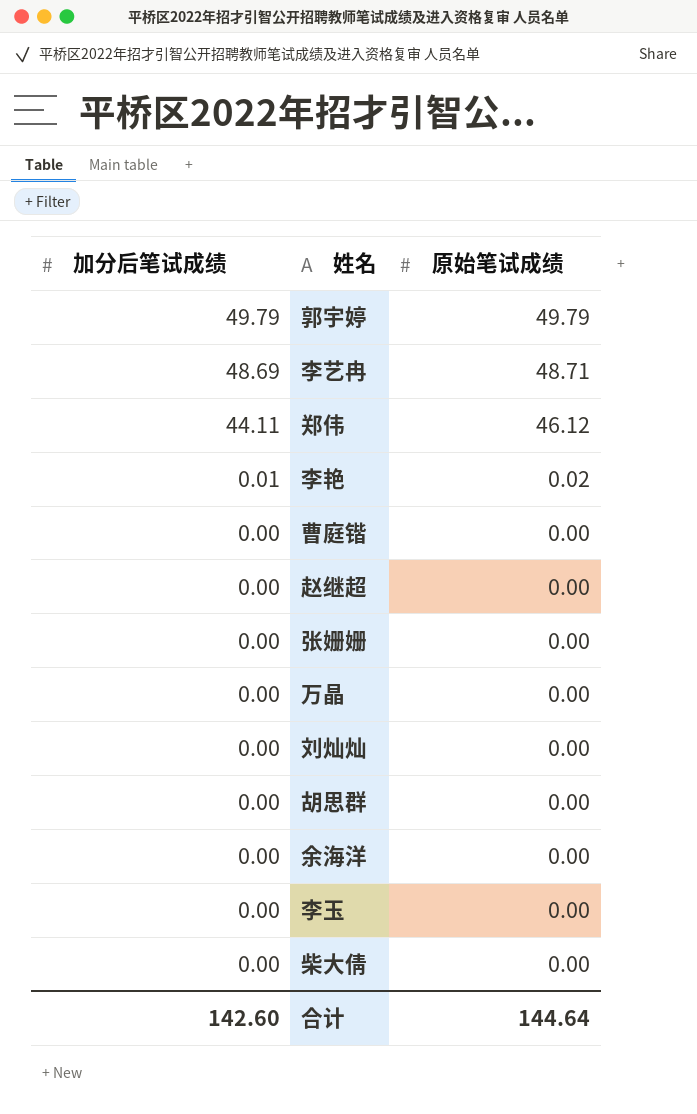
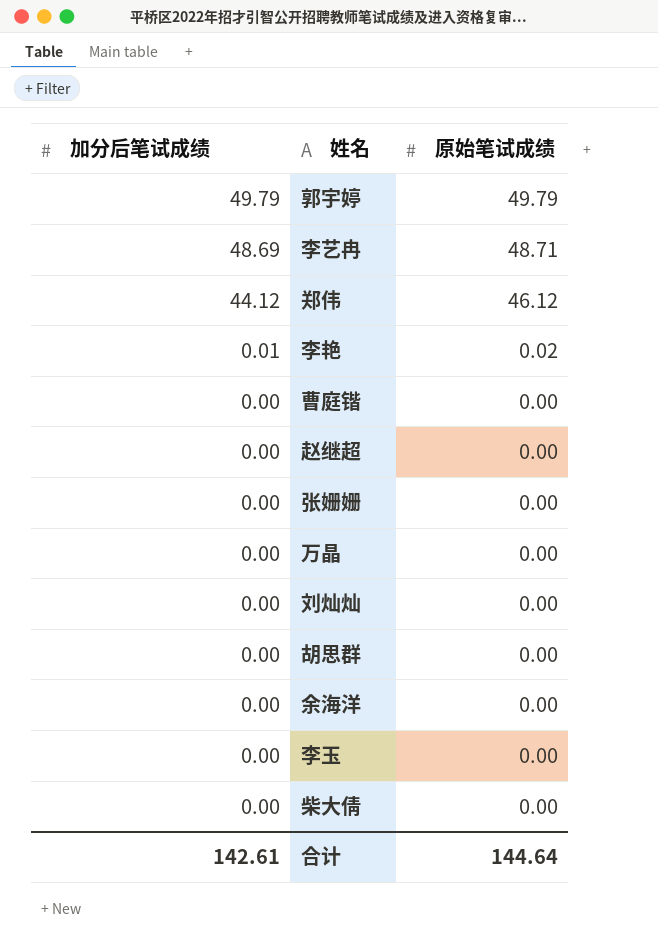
郑伟 | 加分后笔试成绩: 44.11 -> 44.12
合计 | 加分后笔试成绩: 142.60 -> 142.61

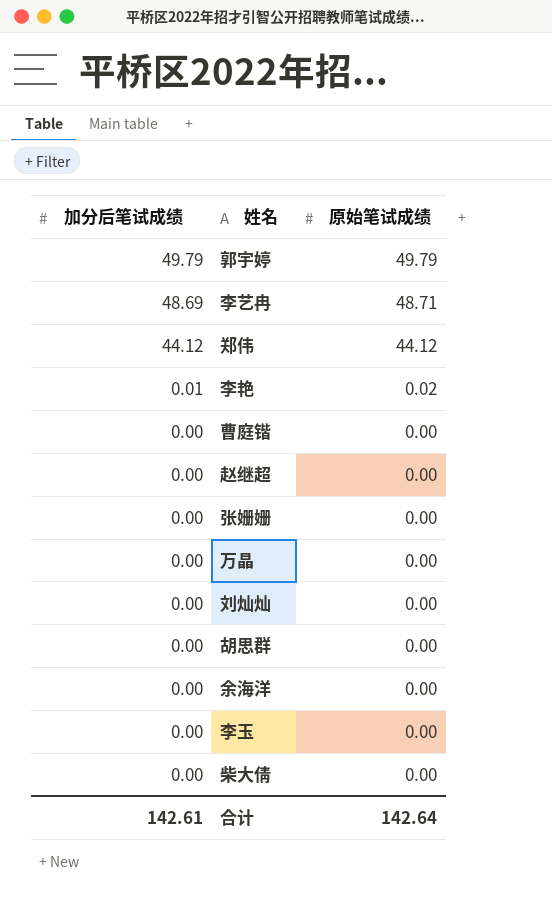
郑伟 | 原始笔试成绩: 46.12 -> 44.12
合计 | 原始笔试成绩: 144.64 -> 142.64

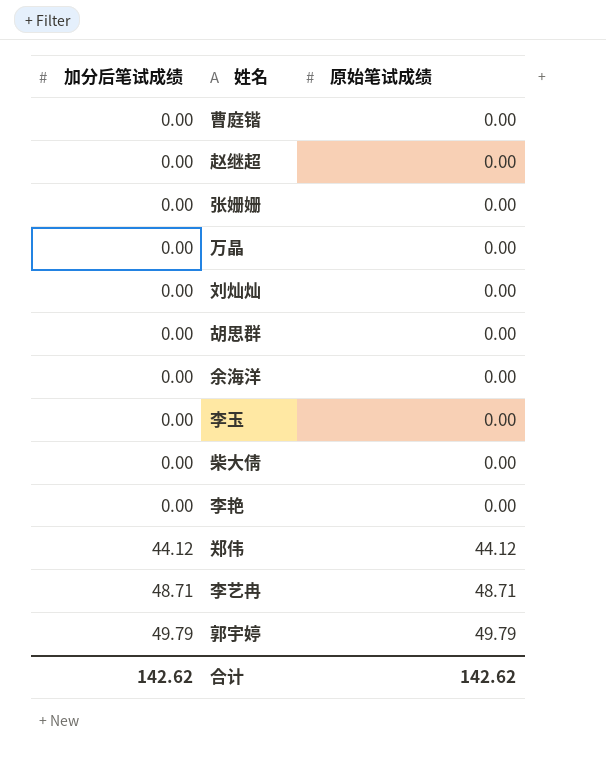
row order: 加分后笔试成绩 descending -> 加分后笔试成绩 ascending
李艳 | 加分后笔试成绩: 0.01 -> 0.00
李艳 | 原始笔试成绩: 0.02 -> 0.00
李艺冉 | 加分后笔试成绩: 48.69 -> 48.71
合计 | 加分后笔试成绩: 142.61 -> 142.62
合计 | 原始笔试成绩: 142.64 -> 142.62

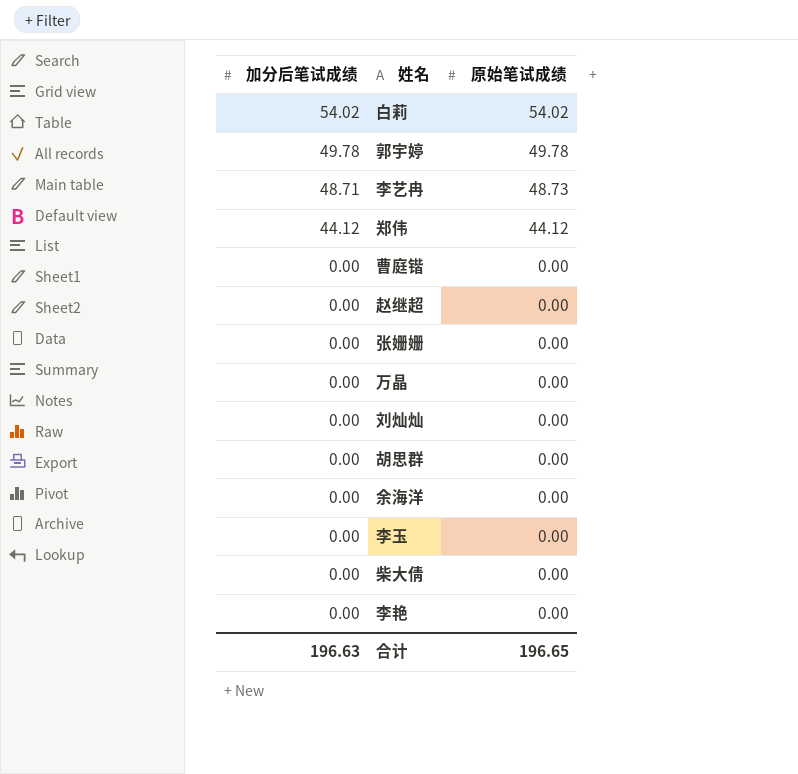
row order: 加分后笔试成绩 ascending -> 加分后笔试成绩 descending
row 白莉: none -> 54.02 | 54.02
郭宇婷 | 加分后笔试成绩: 49.79 -> 49.78
郭宇婷 | 原始笔试成绩: 49.79 -> 49.78
李艺冉 | 原始笔试成绩: 48.71 -> 48.73
合计 | 加分后笔试成绩: 142.62 -> 196.63
合计 | 原始笔试成绩: 142.62 -> 196.65

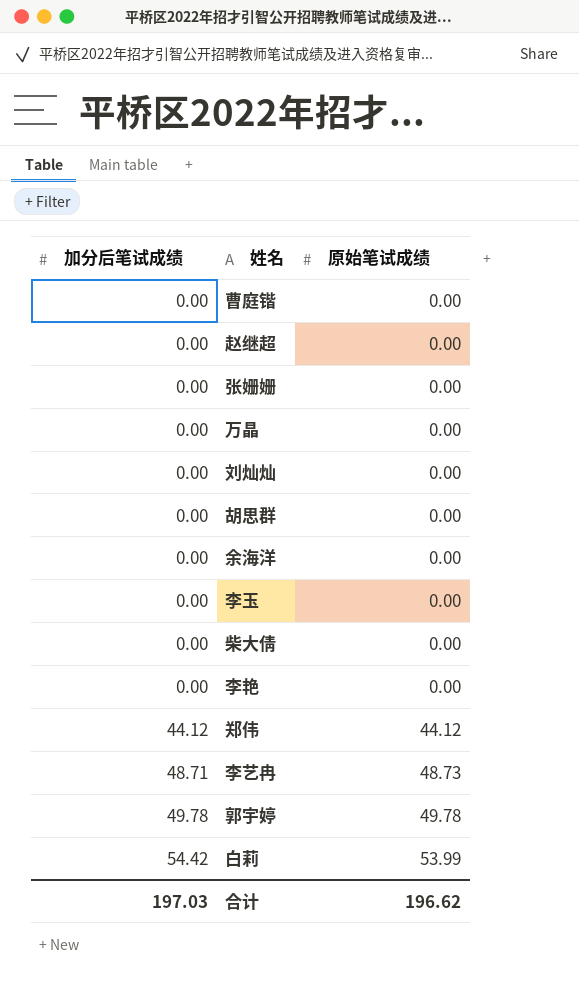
row order: 加分后笔试成绩 descending -> 加分后笔试成绩 ascending
白莉 | 加分后笔试成绩: 54.02 -> 54.42
白莉 | 原始笔试成绩: 54.02 -> 53.99
合计 | 加分后笔试成绩: 196.63 -> 197.03
合计 | 原始笔试成绩: 196.65 -> 196.62

